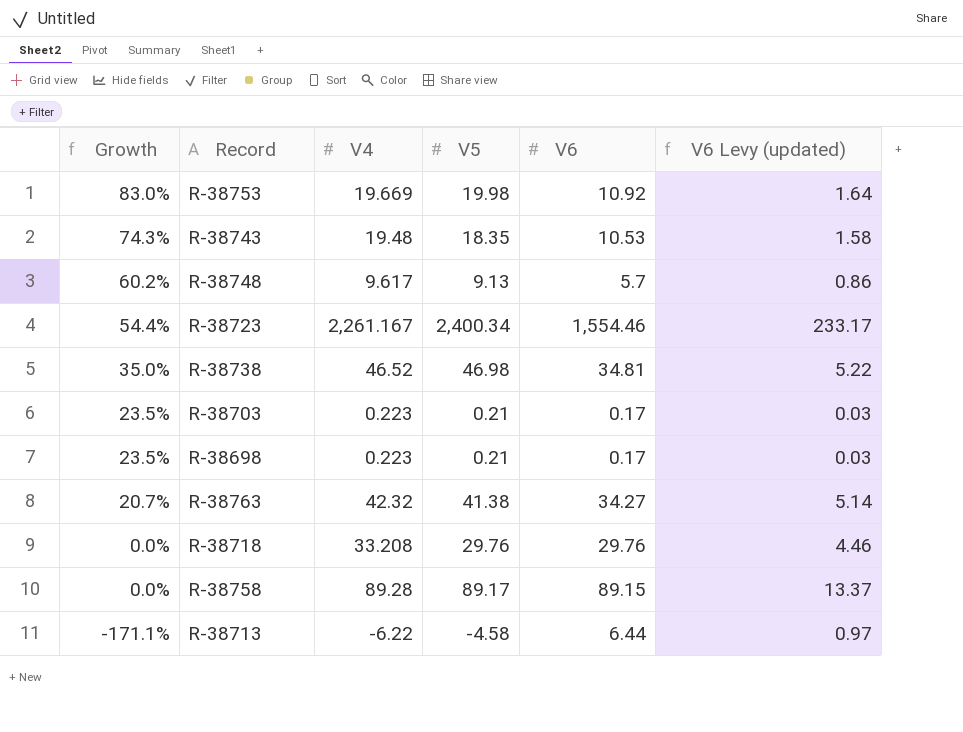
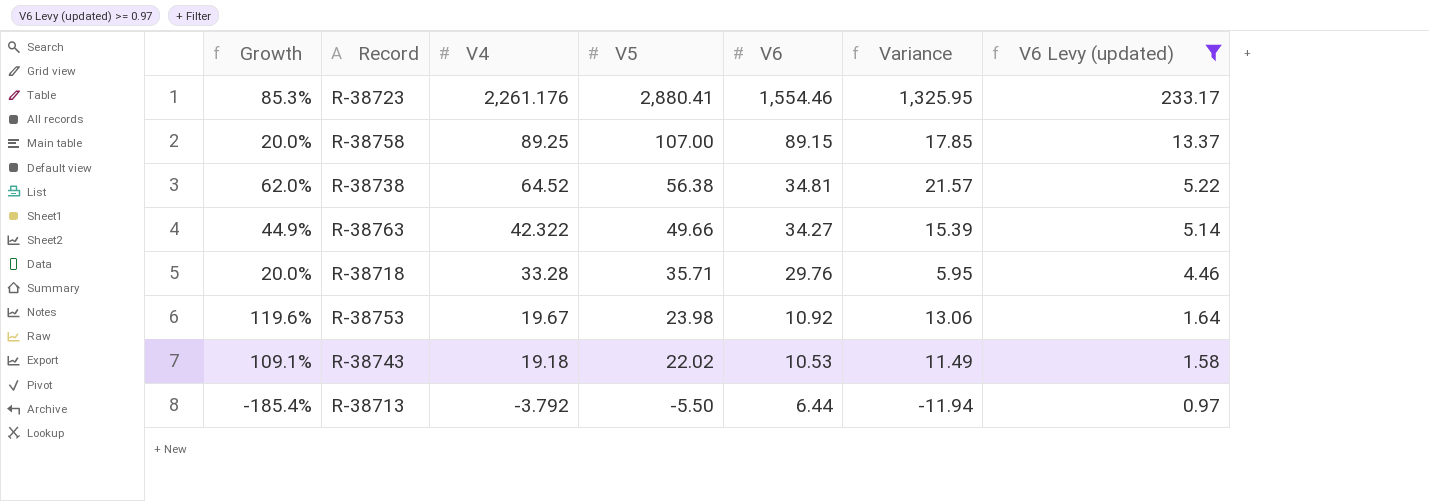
filter: none -> V6 Levy (updated) >= 0.97
row order: Growth descending -> V4 descending
column Variance | formula: none -> [V5] - [V6]
R-38723 | Growth: 54.4% -> 85.3%
R-38723 | V4: 2,261.167 -> 2,261.176
R-38723 | V5: 2,400.34 -> 2,880.41
R-38758 | Growth: 0.0% -> 20.0%
R-38758 | V4: 89.28 -> 89.25
R-38758 | V5: 89.17 -> 107.00
R-38738 | Growth: 35.0% -> 62.0%
R-38738 | V4: 46.52 -> 64.52
R-38738 | V5: 46.98 -> 56.38
R-38763 | Growth: 20.7% -> 44.9%
R-38763 | V4: 42.32 -> 42.322
R-38763 | V5: 41.38 -> 49.66
R-38718 | Growth: 0.0% -> 20.0%
R-38718 | V4: 33.208 -> 33.28
R-38718 | V5: 29.76 -> 35.71
R-38753 | Growth: 83.0% -> 119.6%
R-38753 | V4: 19.669 -> 19.67
R-38753 | V5: 19.98 -> 23.98
R-38743 | Growth: 74.3% -> 109.1%
R-38743 | V4: 19.48 -> 19.18
R-38743 | V5: 18.35 -> 22.02
R-38713 | Growth: -171.1% -> -185.4%
R-38713 | V4: -6.22 -> -3.792
R-38713 | V5: -4.58 -> -5.50

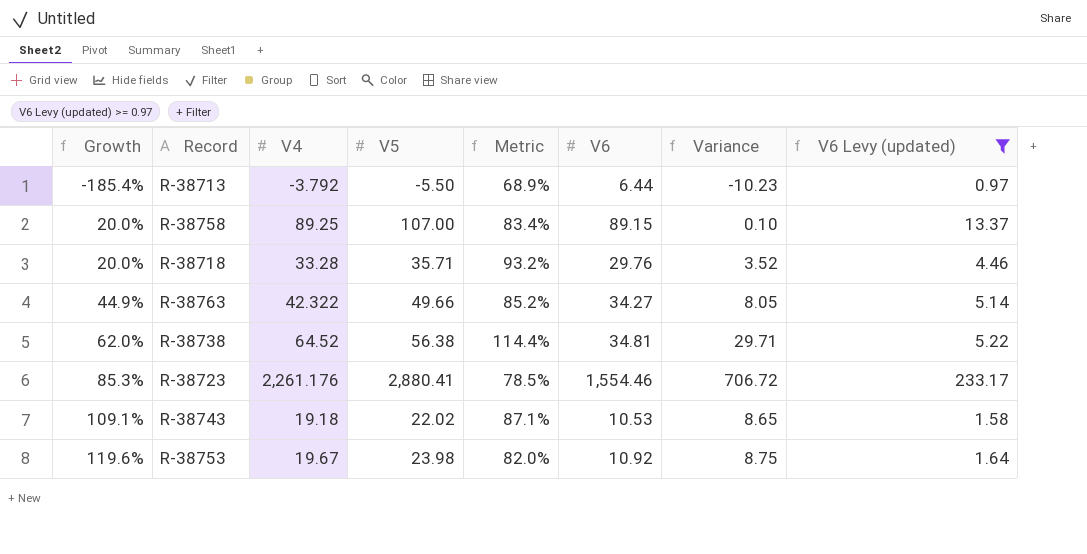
row order: V4 descending -> Growth ascending
column Metric | formula: none -> [V4] / [V5]
column Variance | formula: [V5] - [V6] -> [V4] - [V6]

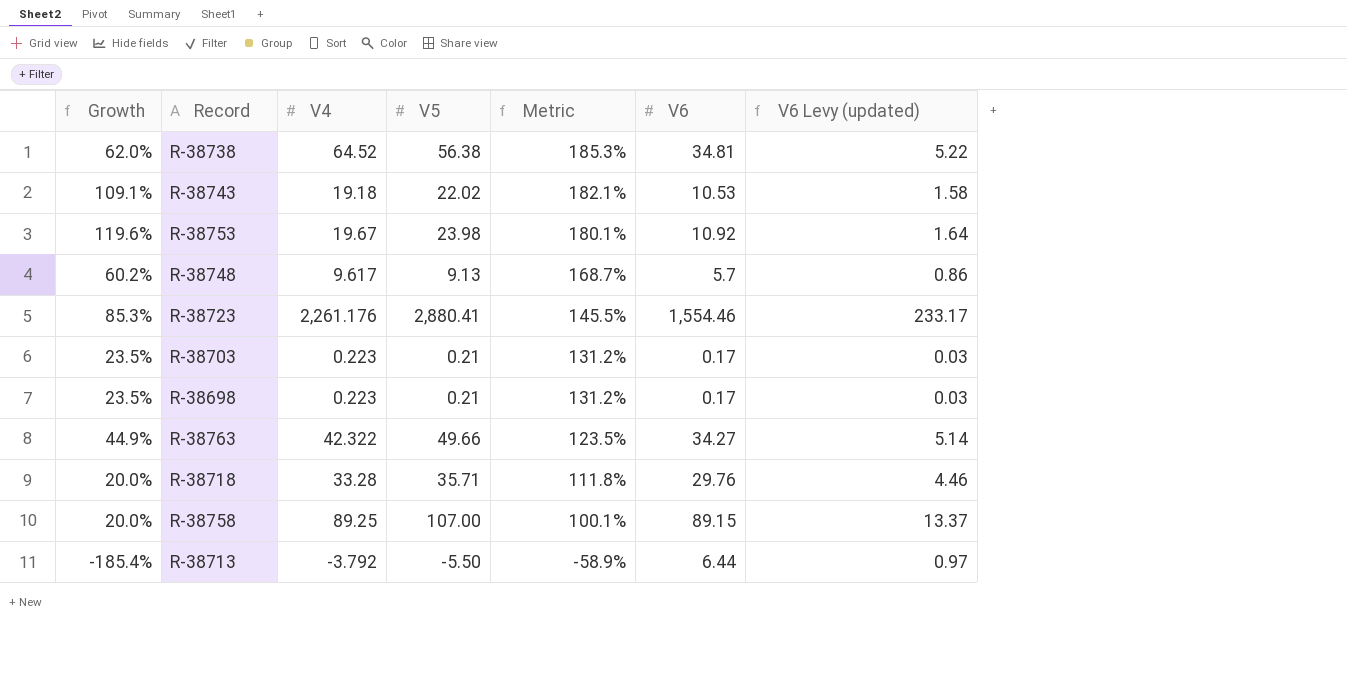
filter: V6 Levy (updated) >= 0.97 -> none
row order: Growth ascending -> Metric descending
column Variance | formula: [V4] - [V6] -> none
column Metric | formula: [V4] / [V5] -> [V4] / [V6]

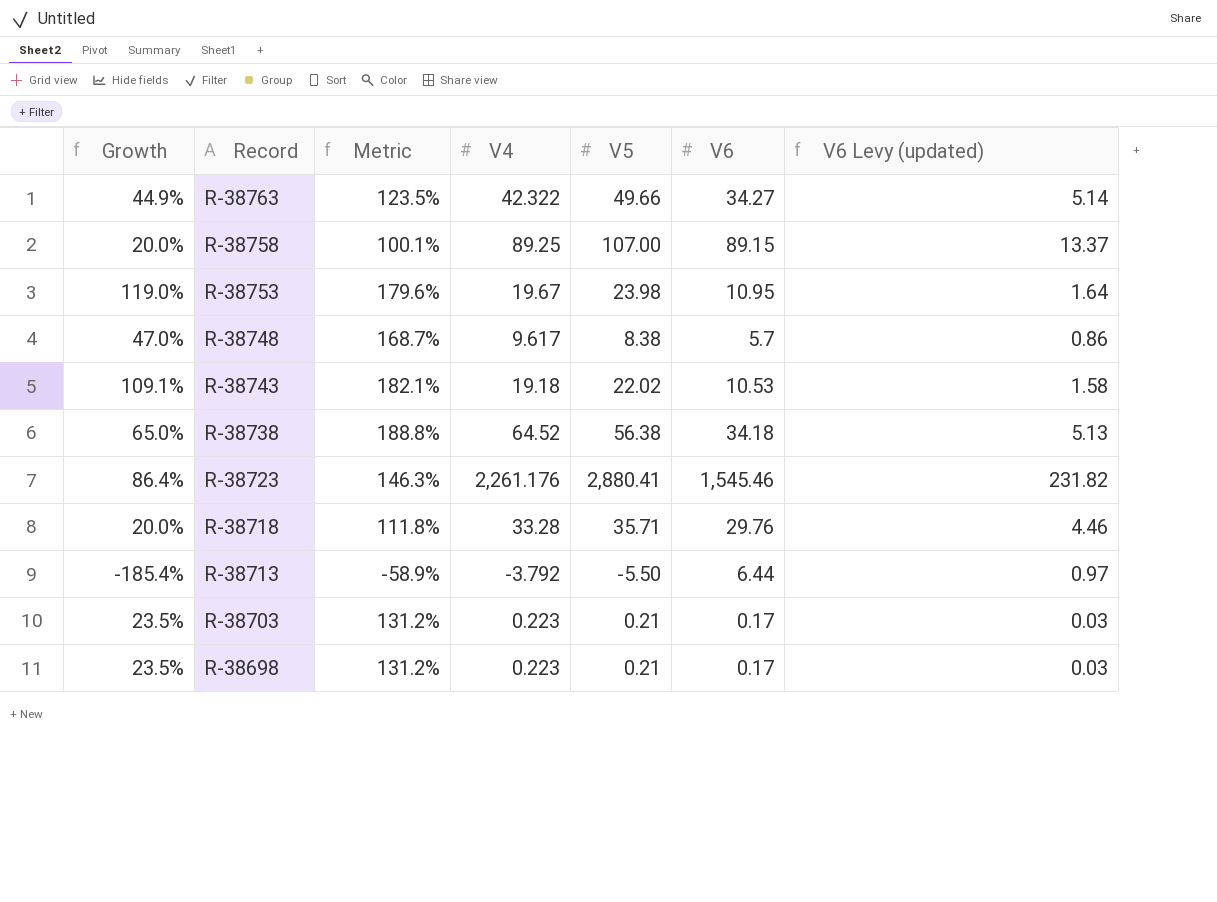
row order: Metric descending -> Record descending
column Metric | position: 5 -> 3
R-38753 | Growth: 119.6% -> 119.0%
R-38753 | Metric: 180.1% -> 179.6%
R-38753 | V6: 10.92 -> 10.95
R-38748 | Growth: 60.2% -> 47.0%
R-38748 | V5: 9.13 -> 8.38
R-38738 | Growth: 62.0% -> 65.0%
R-38738 | Metric: 185.3% -> 188.8%
R-38738 | V6: 34.81 -> 34.18
R-38738 | V6 Levy (updated): 5.22 -> 5.13
R-38723 | Growth: 85.3% -> 86.4%
R-38723 | Metric: 145.5% -> 146.3%
R-38723 | V6: 1,554.46 -> 1,545.46
R-38723 | V6 Levy (updated): 233.17 -> 231.82

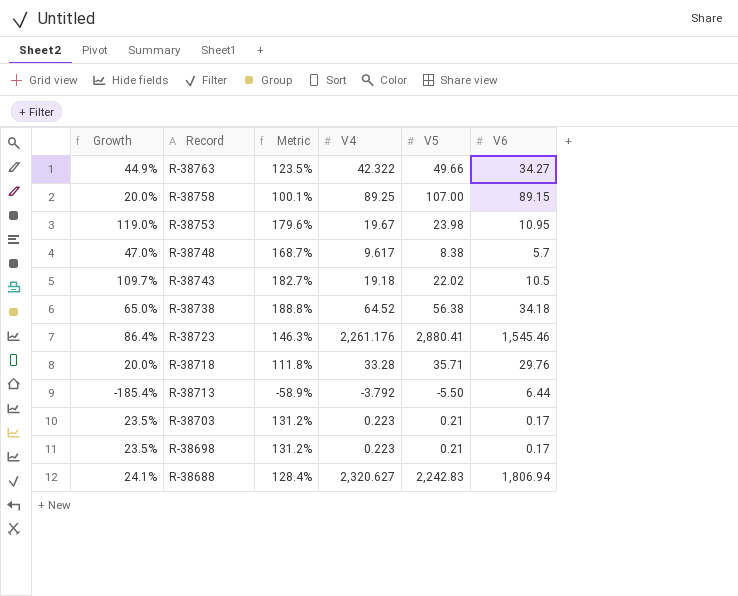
column V6 Levy (updated) | formula: [V6] * 0.15 -> none
R-38743 | Growth: 109.1% -> 109.7%
R-38743 | Metric: 182.1% -> 182.7%
R-38743 | V6: 10.53 -> 10.5
row R-38688: none -> 24.1% | 128.4% | 2,320.627 | 2,242.83 | 1,806.94

